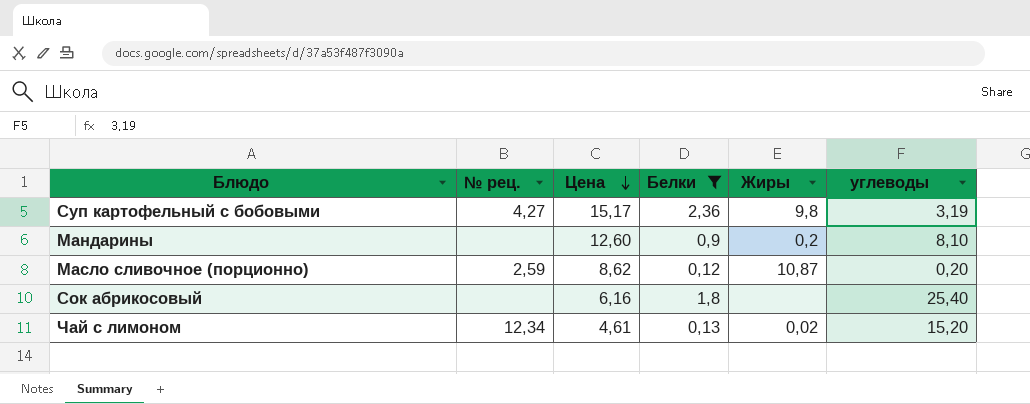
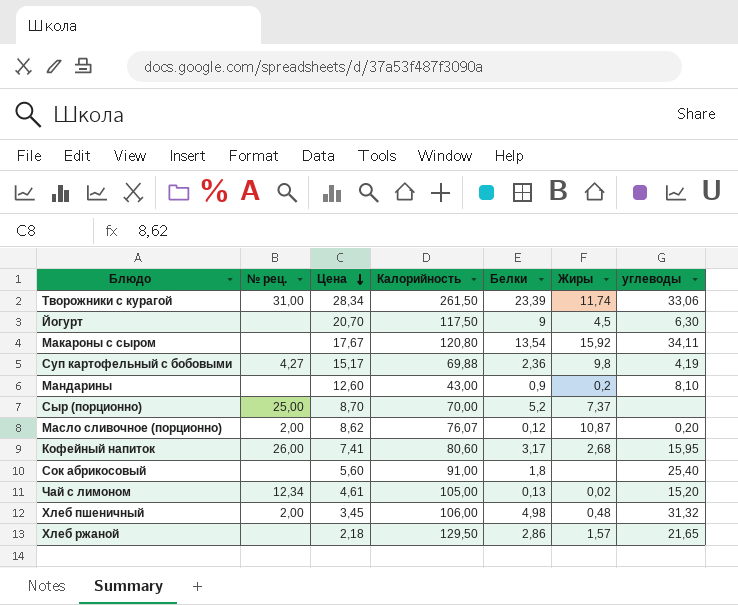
filter: Белки <= 2,36 -> none
column Калорийность | position: none -> 4
Суп картофельный с бобовыми | углеводы: 3,19 -> 4,19
Масло сливочное (порционно) | № рец.: 2,59 -> 2,00
Сок абрикосовый | Цена: 6,16 -> 5,60

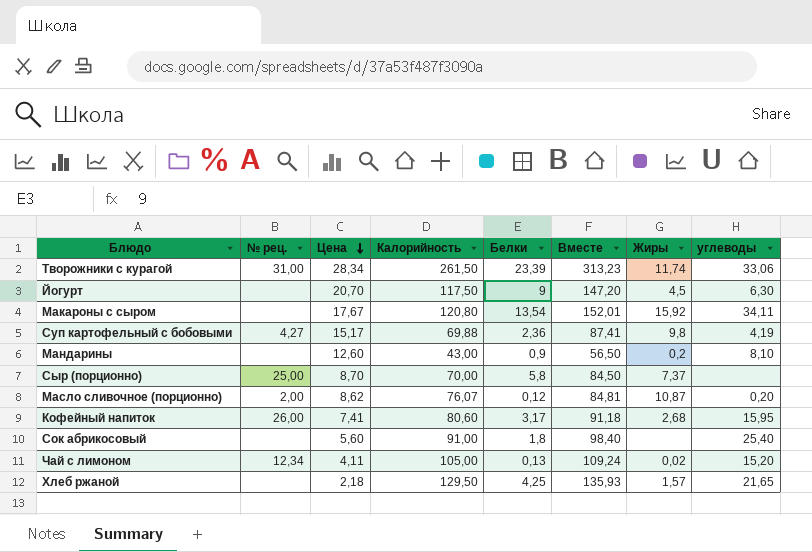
column Вместе | formula: none -> [Цена] + [Калорийность] + [Белки]
row Хлеб пшеничный: 2,00 | 3,45 | 106,00 | 4,98 | 0,48 | 31,32 -> none
Сыр (порционно) | Белки: 5,2 -> 5,8
Чай с лимоном | Цена: 4,61 -> 4,11
Хлеб ржаной | Белки: 2,86 -> 4,25

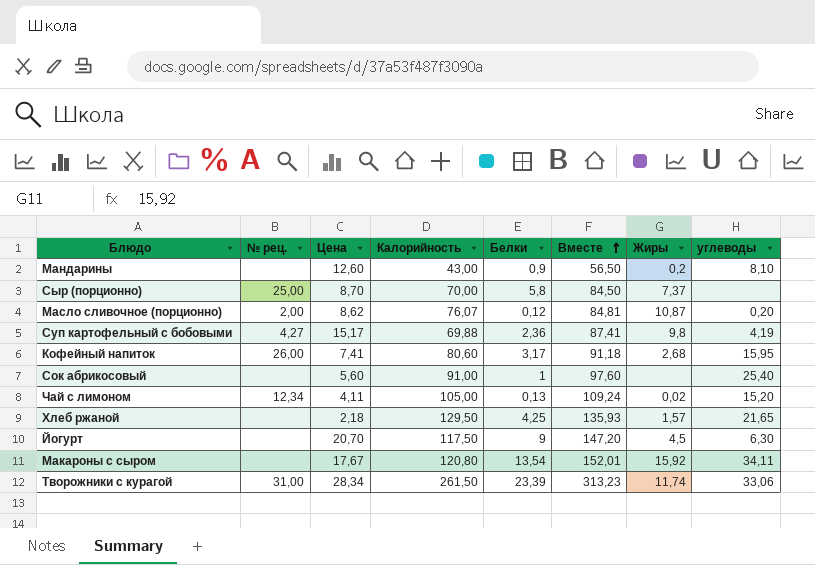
row order: Цена descending -> Вместе ascending
Сок абрикосовый | Белки: 1,8 -> 1
Сок абрикосовый | Вместе: 98,40 -> 97,60

